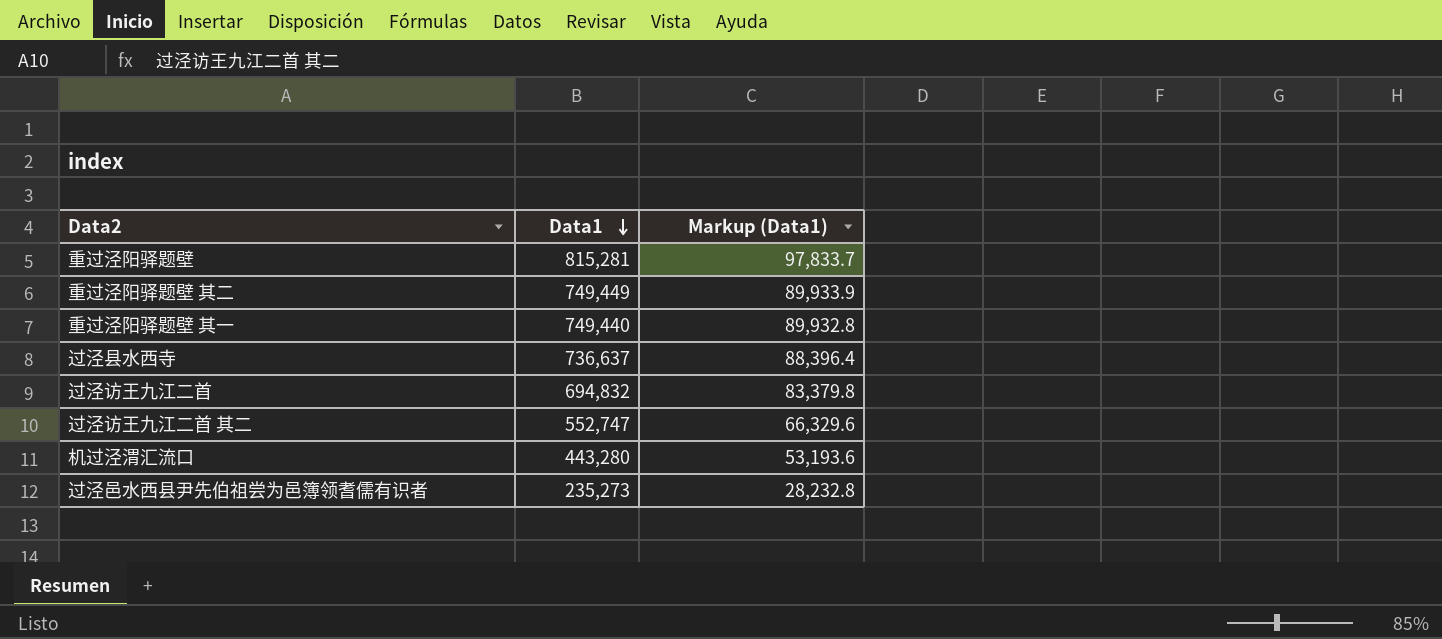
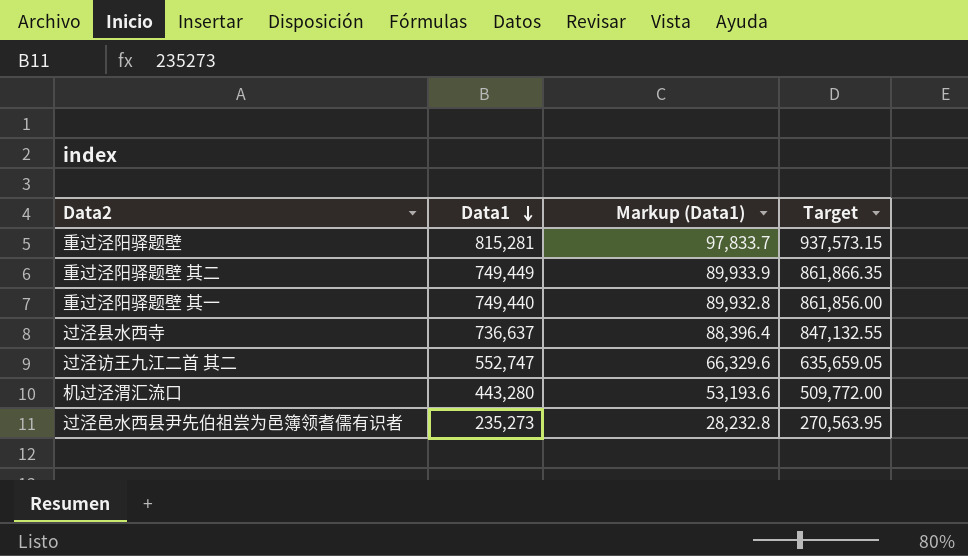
column Target | formula: none -> [Data1] * 1.15
row 过泾访王九江二首: 694,832 | 83,379.8 -> none

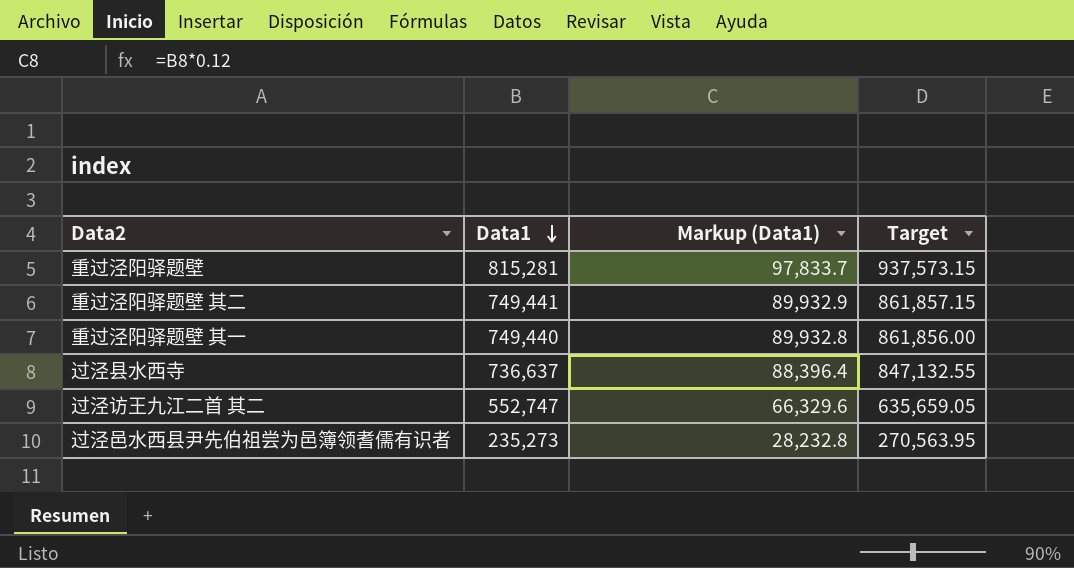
row 机过泾渭汇流口: 443,280 | 53,193.6 | 509,772.00 -> none
重过泾阳驿题壁 其二 | Data1: 749,449 -> 749,441
重过泾阳驿题壁 其二 | Markup (Data1): 89,933.9 -> 89,932.9
重过泾阳驿题壁 其二 | Target: 861,866.35 -> 861,857.15

